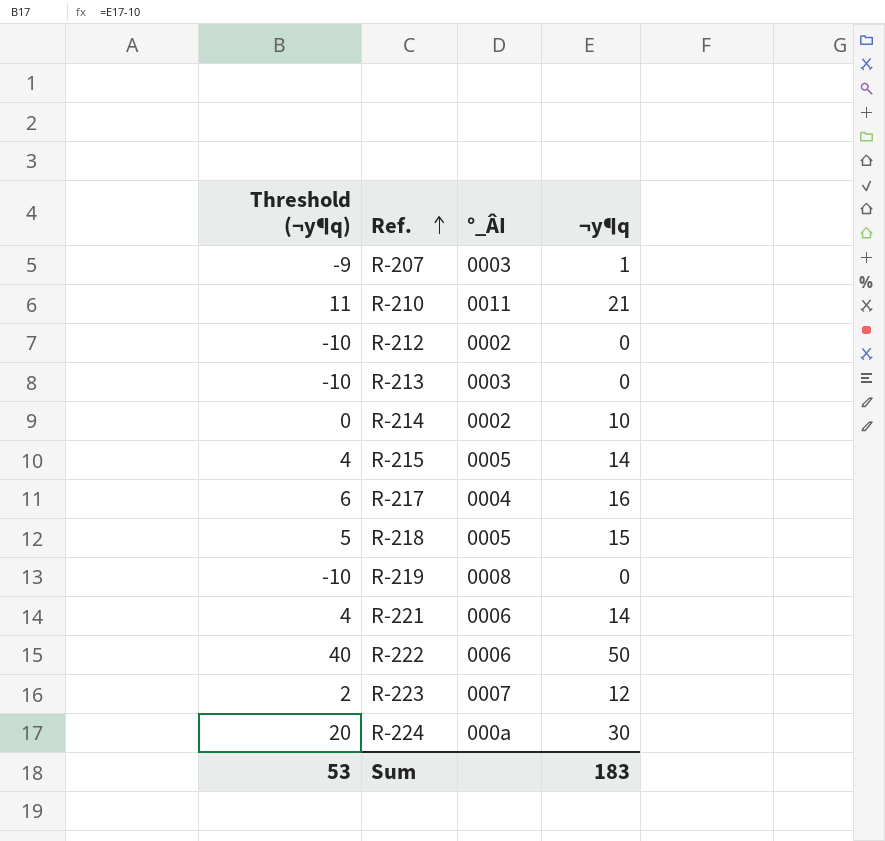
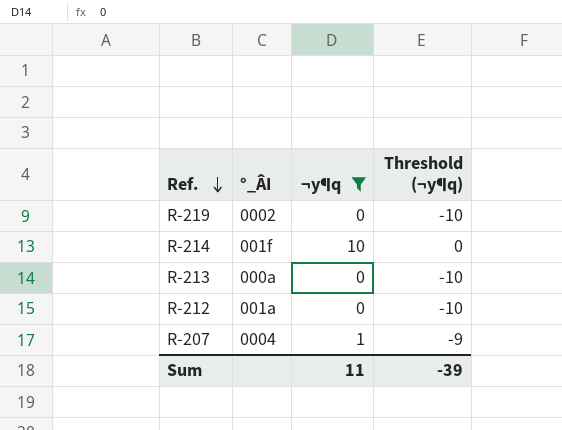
filter: none -> ¬y¶q <= 10
row order: Ref. ascending -> Ref. descending
column Threshold (¬y¶q) | position: 1 -> 4
R-219 | °_ÂI: 0008 -> 0002
R-214 | °_ÂI: 0002 -> 001f
R-213 | °_ÂI: 0003 -> 000a
R-212 | °_ÂI: 0002 -> 001a
R-207 | °_ÂI: 0003 -> 0004
Sum | ¬y¶q: 183 -> 11
Sum | Threshold (¬y¶q): 53 -> -39

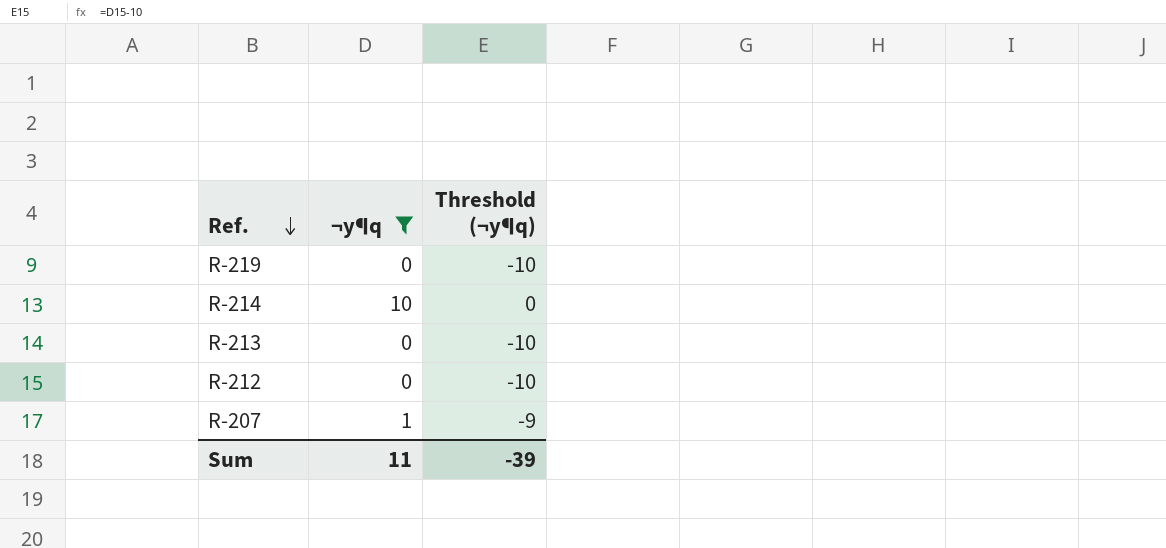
column °_ÂI | position: 2 -> none

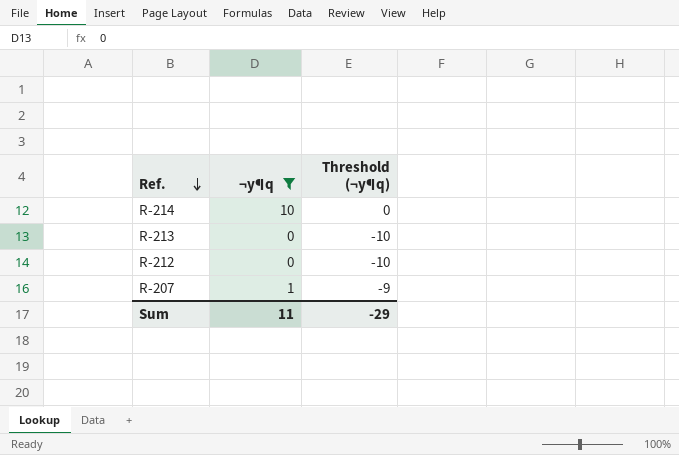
row R-219: 0 | -10 -> none
Sum | Threshold (¬y¶q): -39 -> -29

